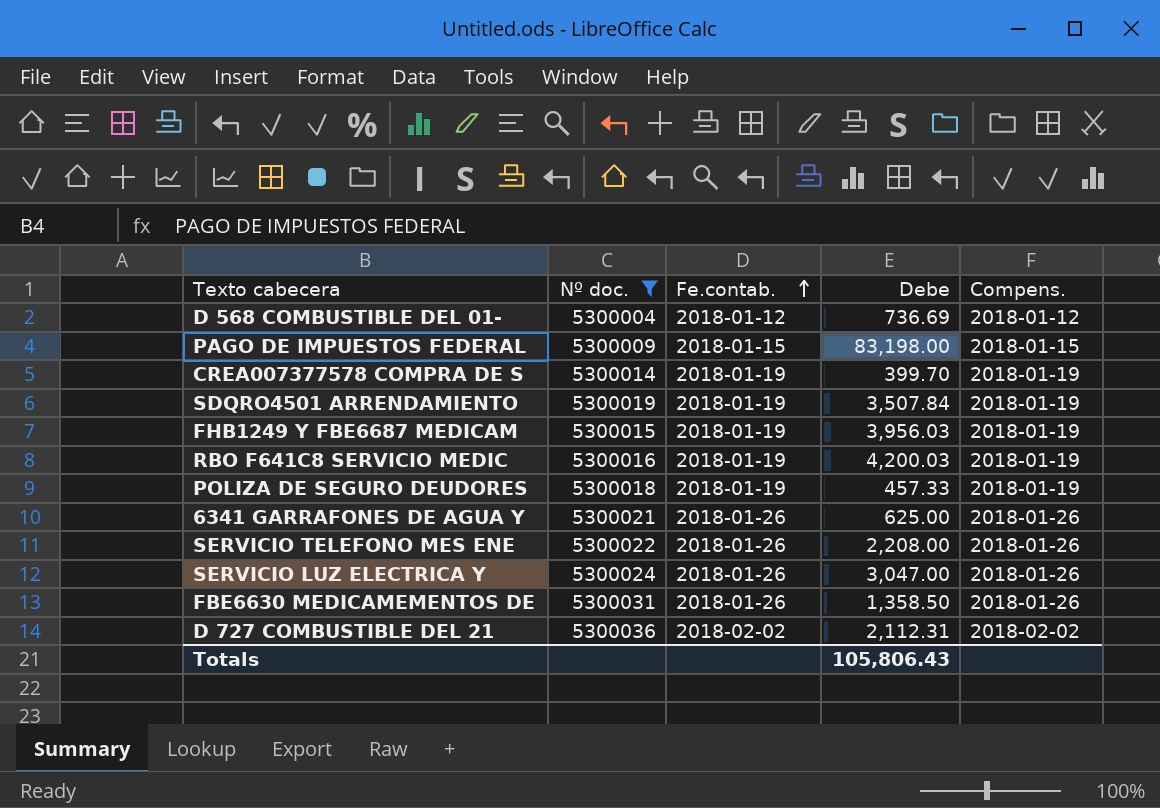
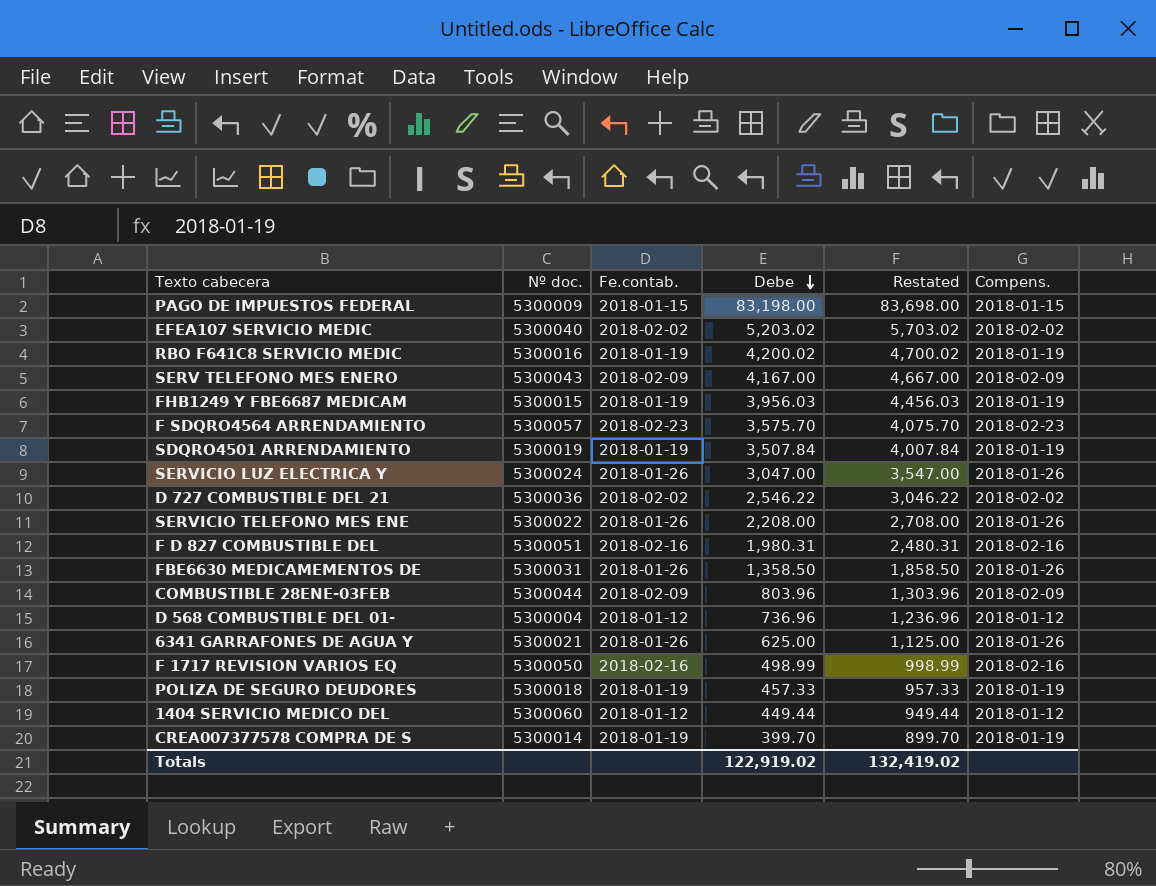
filter: Nº doc. <= 5300036 -> none
row order: Fe.contab. ascending -> Debe descending
column Restated | formula: none -> [Debe] + 500
RBO F641C8 SERVICIO MEDIC | Debe: 4,200.03 -> 4,200.02
D 727 COMBUSTIBLE DEL 21 | Debe: 2,112.31 -> 2,546.22
D 568 COMBUSTIBLE DEL 01- | Debe: 736.69 -> 736.96
Totals | Debe: 105,806.43 -> 122,919.02

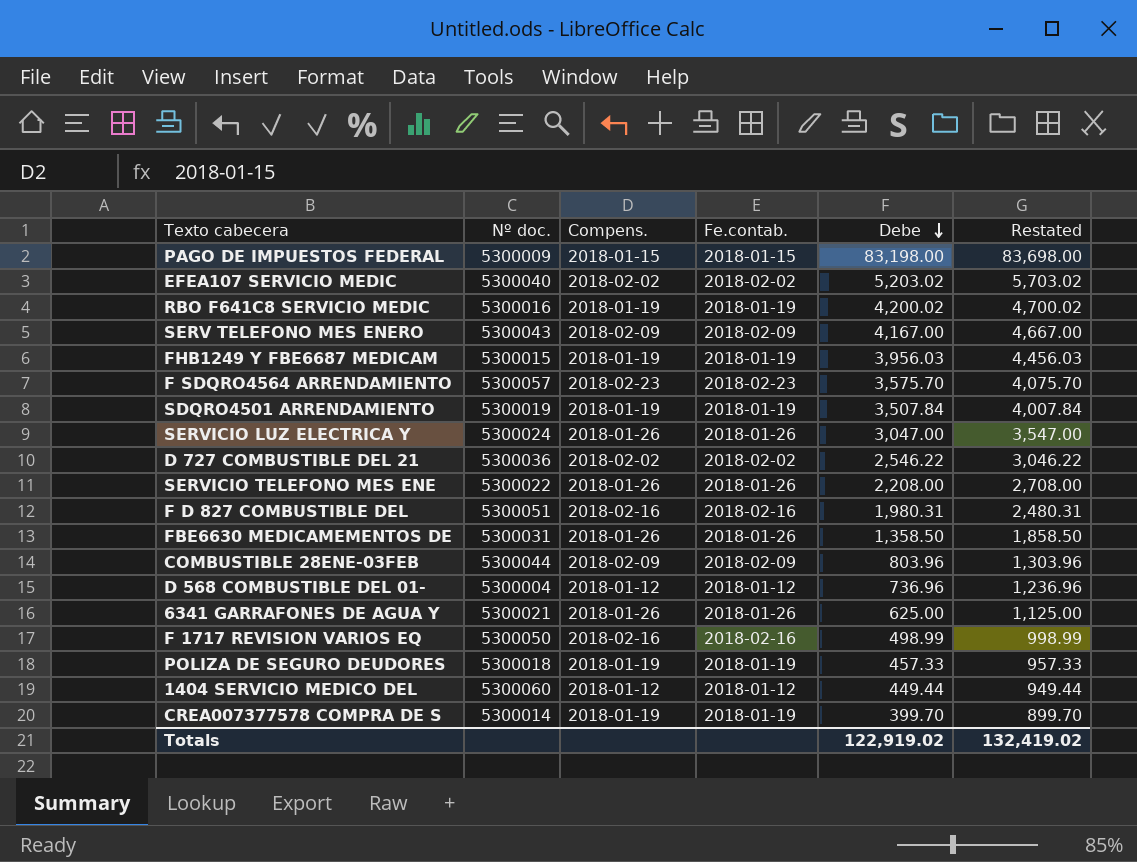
column Compens. | position: 6 -> 3

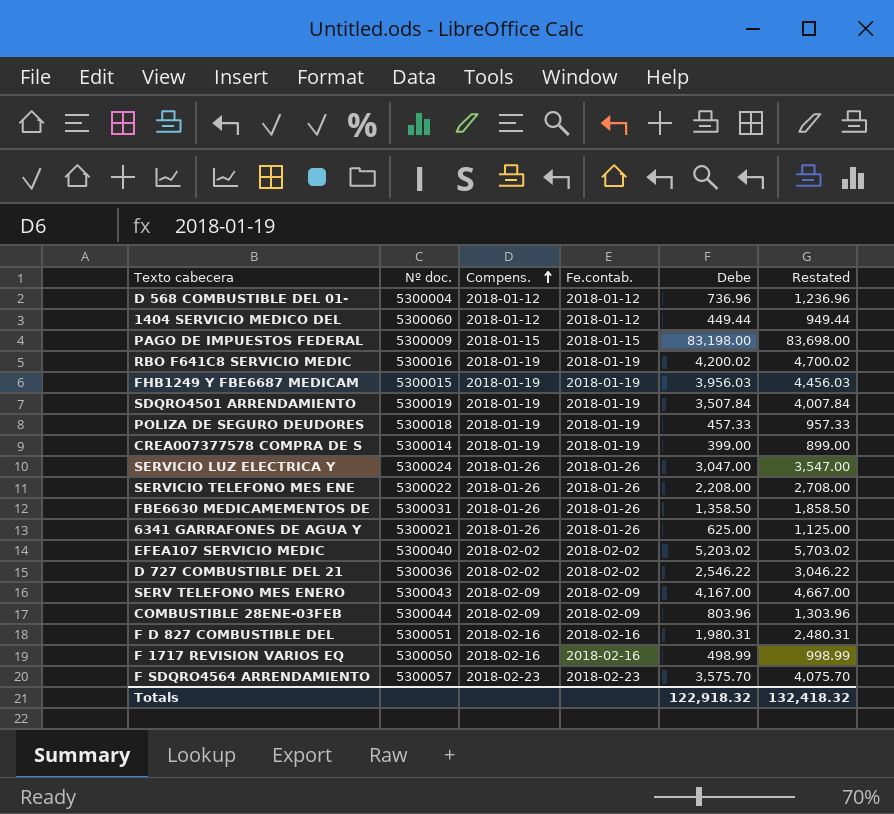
row order: Debe descending -> Compens. ascending
CREA007377578 COMPRA DE S | Debe: 399.70 -> 399.00
CREA007377578 COMPRA DE S | Restated: 899.70 -> 899.00
Totals | Debe: 122,919.02 -> 122,918.32
Totals | Restated: 132,419.02 -> 132,418.32

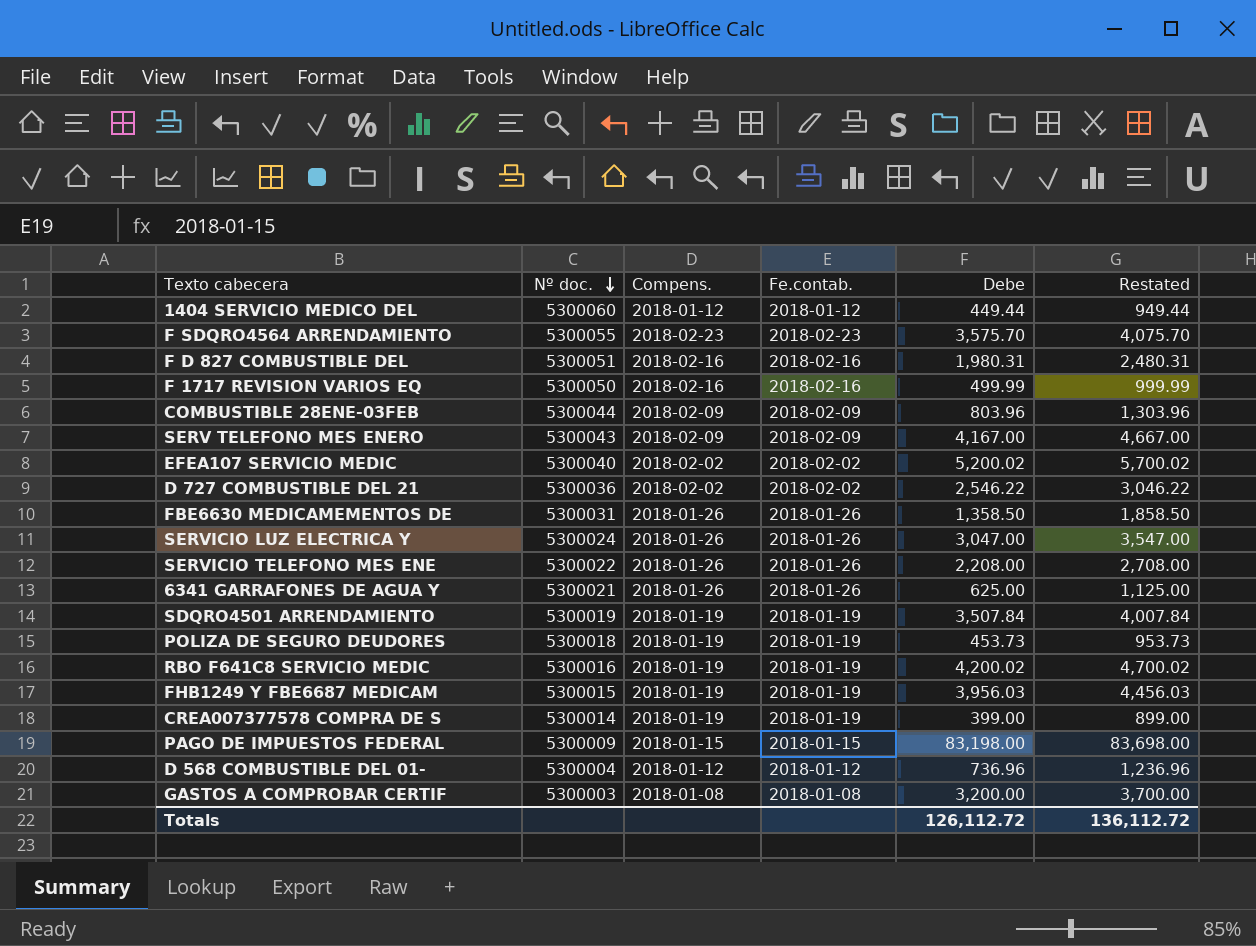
row order: Compens. ascending -> Nº doc. descending
F SDQRO4564 ARRENDAMIENTO | Nº doc.: 5300057 -> 5300055
F 1717 REVISION VARIOS EQ | Debe: 498.99 -> 499.99
F 1717 REVISION VARIOS EQ | Restated: 998.99 -> 999.99
EFEA107 SERVICIO MEDIC | Debe: 5,203.02 -> 5,200.02
EFEA107 SERVICIO MEDIC | Restated: 5,703.02 -> 5,700.02
POLIZA DE SEGURO DEUDORES | Debe: 457.33 -> 453.73
POLIZA DE SEGURO DEUDORES | Restated: 957.33 -> 953.73
row GASTOS A COMPROBAR CERTIF: none -> 5300003 | 2018-01-08 | 2018-01-08 | 3,200.00 | 3,700.00
Totals | Debe: 122,918.32 -> 126,112.72
Totals | Restated: 132,418.32 -> 136,112.72

